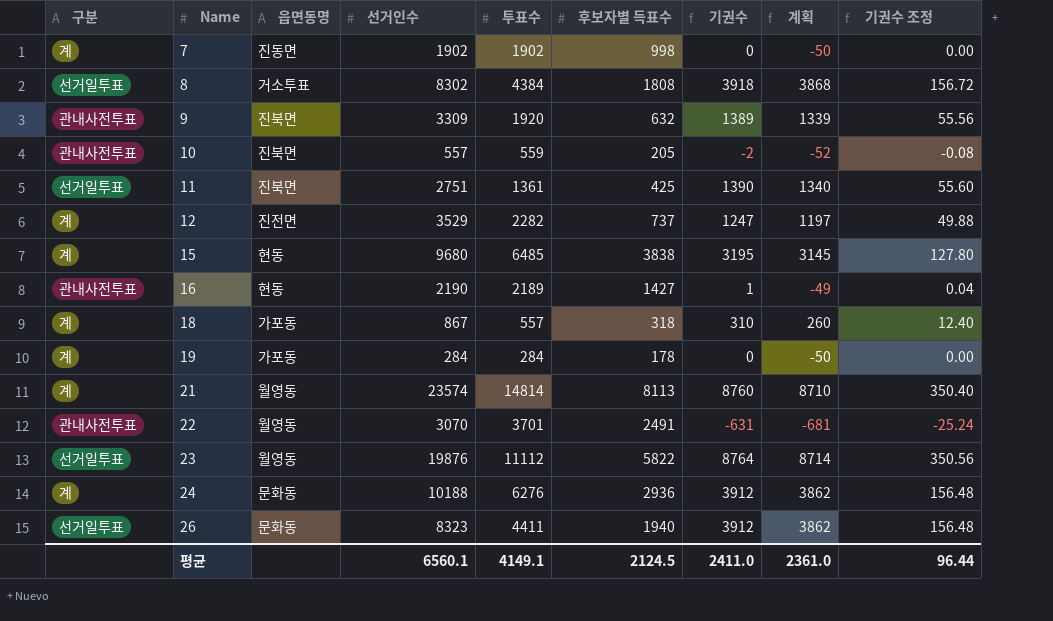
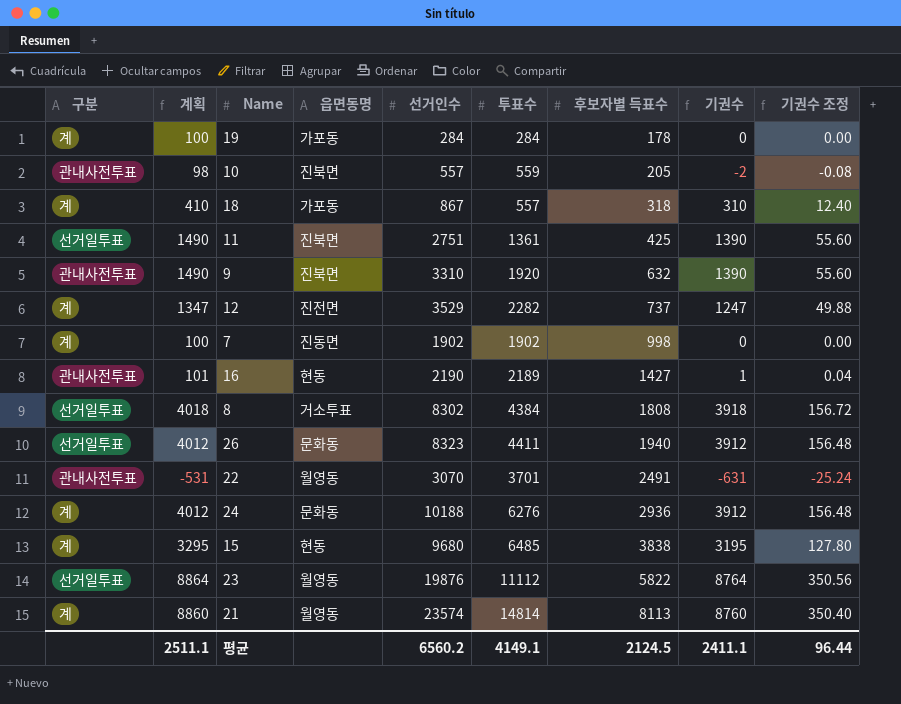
row order: Name ascending -> 후보자별 득표수 ascending
column 계획 | formula: [기권수] - 50 -> [기권수] + 100
column 계획 | position: 8 -> 2
9 | 선거인수: 3309 -> 3310
9 | 기권수: 1389 -> 1390
9 | 기권수 조정: 55.56 -> 55.60
평균 | 계획: 2361.0 -> 2511.1
평균 | 선거인수: 6560.1 -> 6560.2
평균 | 기권수: 2411.0 -> 2411.1

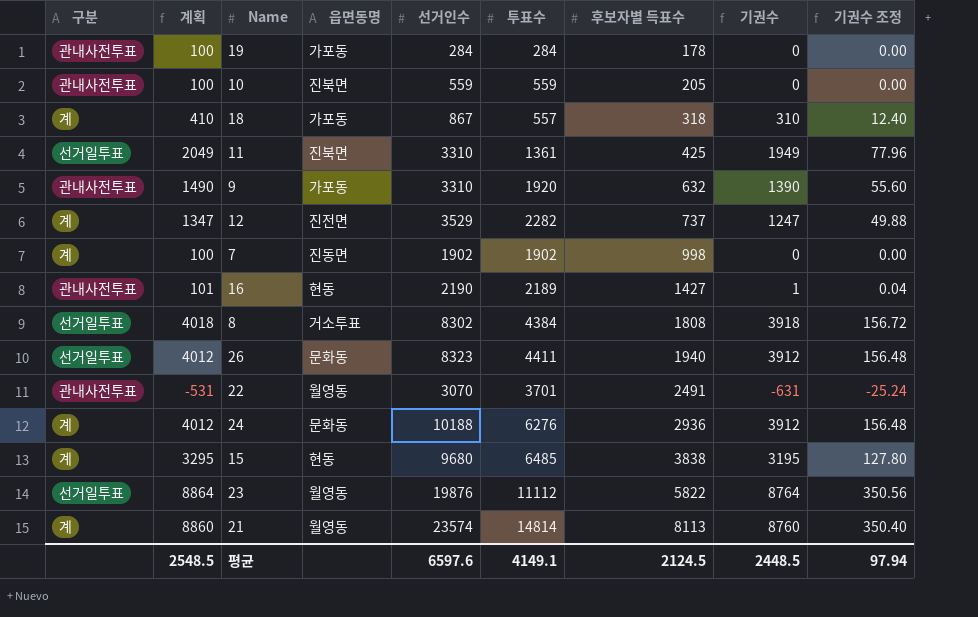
19 | 구분: 계 -> 관내사전투표
10 | 계획: 98 -> 100
10 | 선거인수: 557 -> 559
10 | 기권수: -2 -> 0
10 | 기권수 조정: -0.08 -> 0.00
11 | 계획: 1490 -> 2049
11 | 선거인수: 2751 -> 3310
11 | 기권수: 1390 -> 1949
11 | 기권수 조정: 55.60 -> 77.96
9 | 읍면동명: 진북면 -> 가포동
평균 | 계획: 2511.1 -> 2548.5
평균 | 선거인수: 6560.2 -> 6597.6
평균 | 기권수: 2411.1 -> 2448.5
평균 | 기권수 조정: 96.44 -> 97.94

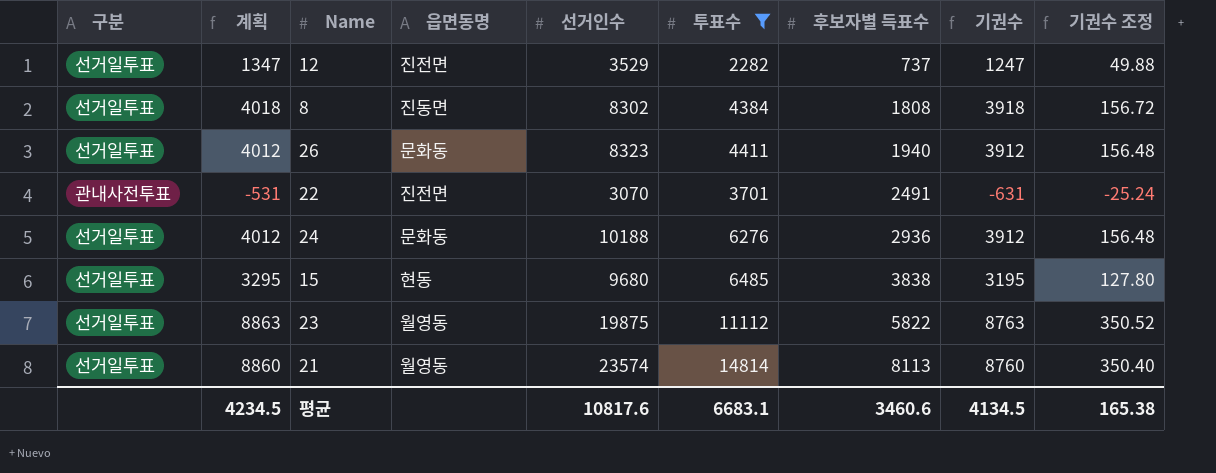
filter: none -> 투표수 >= 2282
12 | 구분: 계 -> 선거일투표
8 | 읍면동명: 거소투표 -> 진동면
22 | 읍면동명: 월영동 -> 진전면
24 | 구분: 계 -> 선거일투표
15 | 구분: 계 -> 선거일투표
23 | 계획: 8864 -> 8863
23 | 선거인수: 19876 -> 19875
23 | 기권수: 8764 -> 8763
23 | 기권수 조정: 350.56 -> 350.52
21 | 구분: 계 -> 선거일투표
평균 | 계획: 2548.5 -> 4234.5
평균 | 선거인수: 6597.6 -> 10817.6
평균 | 투표수: 4149.1 -> 6683.1
평균 | 후보자별 득표수: 2124.5 -> 3460.6
평균 | 기권수: 2448.5 -> 4134.5
평균 | 기권수 조정: 97.94 -> 165.38

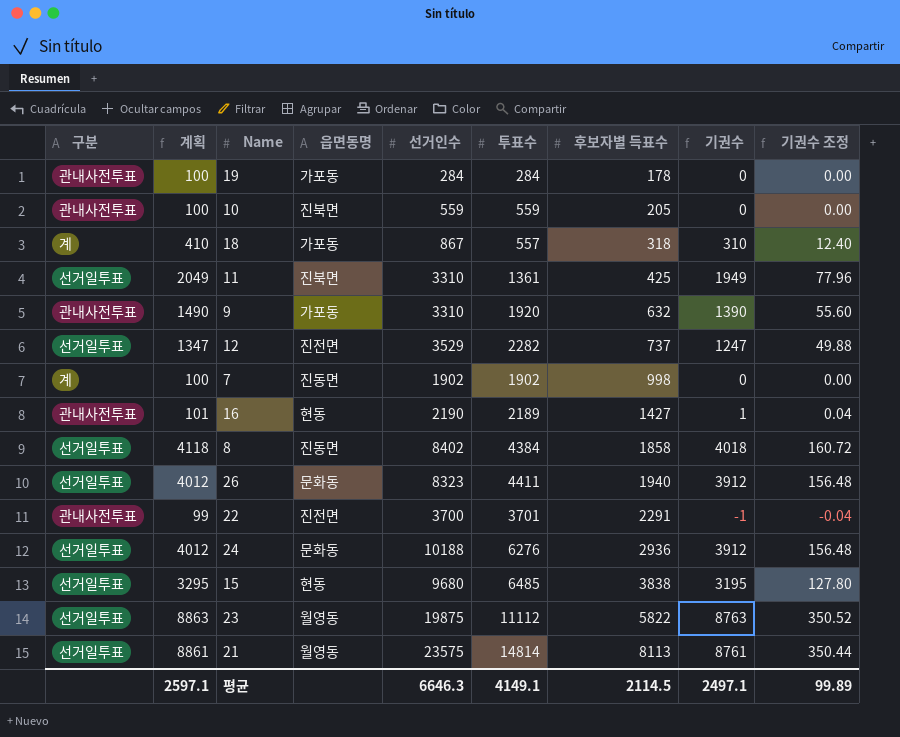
filter: 투표수 >= 2282 -> none
8 | 계획: 4018 -> 4118
8 | 선거인수: 8302 -> 8402
8 | 후보자별 득표수: 1808 -> 1858
8 | 기권수: 3918 -> 4018
8 | 기권수 조정: 156.72 -> 160.72
22 | 계획: -531 -> 99
22 | 선거인수: 3070 -> 3700
22 | 후보자별 득표수: 2491 -> 2291
22 | 기권수: -631 -> -1
22 | 기권수 조정: -25.24 -> -0.04
21 | 계획: 8860 -> 8861
21 | 선거인수: 23574 -> 23575
21 | 기권수: 8760 -> 8761
21 | 기권수 조정: 350.40 -> 350.44
평균 | 계획: 4234.5 -> 2597.1
평균 | 선거인수: 10817.6 -> 6646.3
평균 | 투표수: 6683.1 -> 4149.1
평균 | 후보자별 득표수: 3460.6 -> 2114.5
평균 | 기권수: 4134.5 -> 2497.1
평균 | 기권수 조정: 165.38 -> 99.89

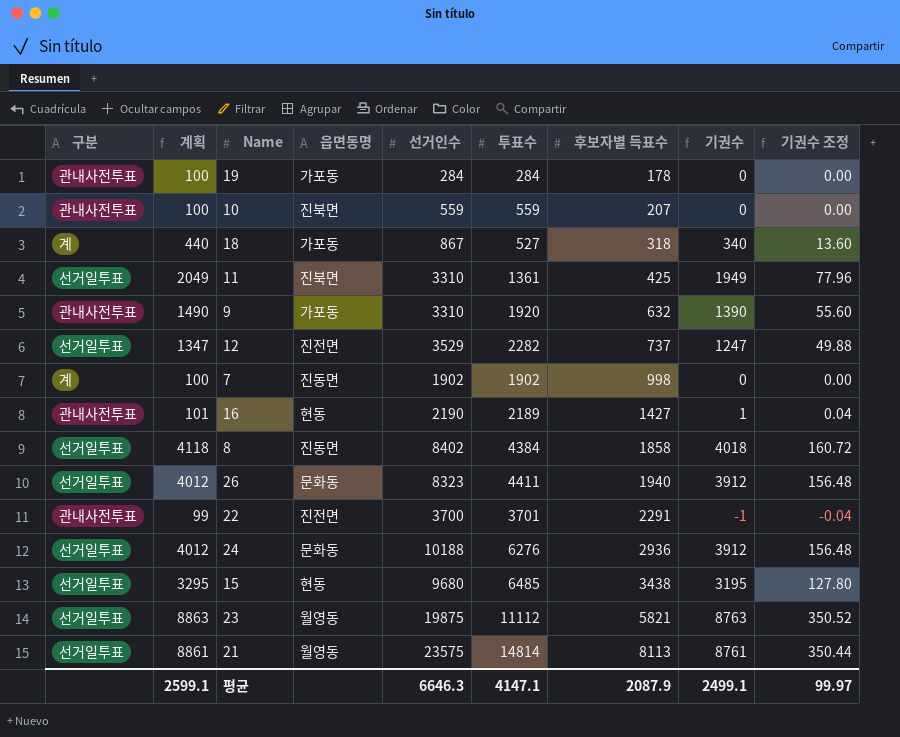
10 | 후보자별 득표수: 205 -> 207
18 | 계획: 410 -> 440
18 | 투표수: 557 -> 527
18 | 기권수: 310 -> 340
18 | 기권수 조정: 12.40 -> 13.60
15 | 후보자별 득표수: 3838 -> 3438
23 | 후보자별 득표수: 5822 -> 5821
평균 | 계획: 2597.1 -> 2599.1
평균 | 투표수: 4149.1 -> 4147.1
평균 | 후보자별 득표수: 2114.5 -> 2087.9
평균 | 기권수: 2497.1 -> 2499.1
평균 | 기권수 조정: 99.89 -> 99.97

